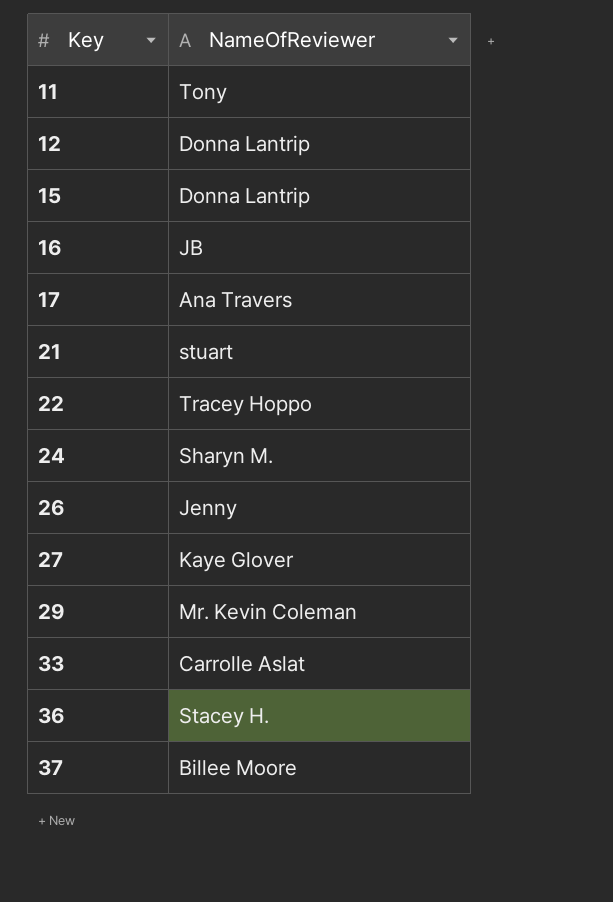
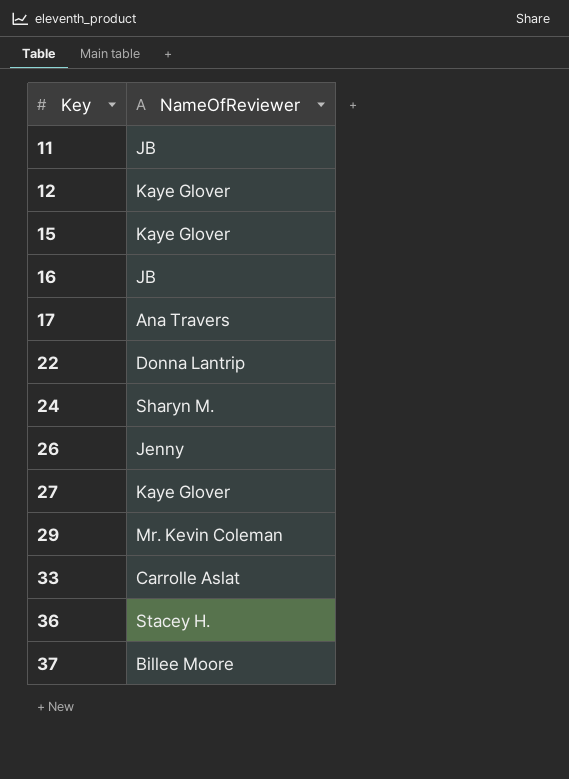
row 21: stuart -> none
11 | NameOfReviewer: Tony -> JB
12 | NameOfReviewer: Donna Lantrip -> Kaye Glover
15 | NameOfReviewer: Donna Lantrip -> Kaye Glover
22 | NameOfReviewer: Tracey Hoppo -> Donna Lantrip

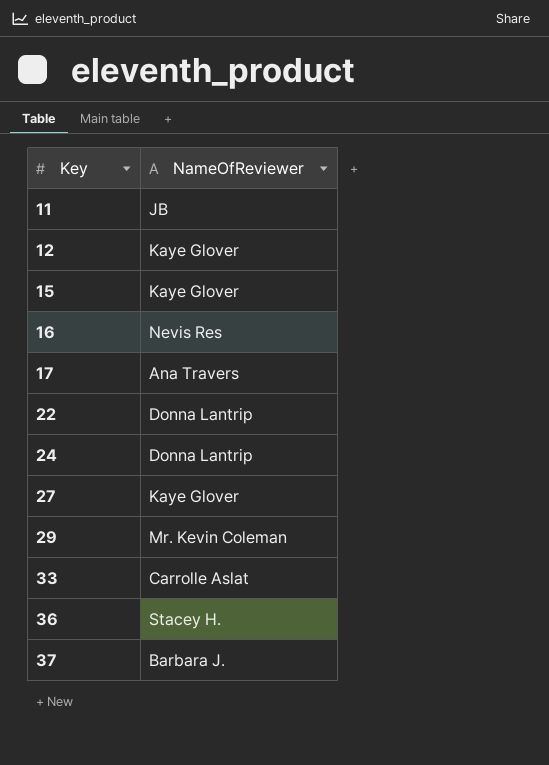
row 26: Jenny -> none
16 | NameOfReviewer: JB -> Nevis Res
24 | NameOfReviewer: Sharyn M. -> Donna Lantrip
37 | NameOfReviewer: Billee Moore -> Barbara J.

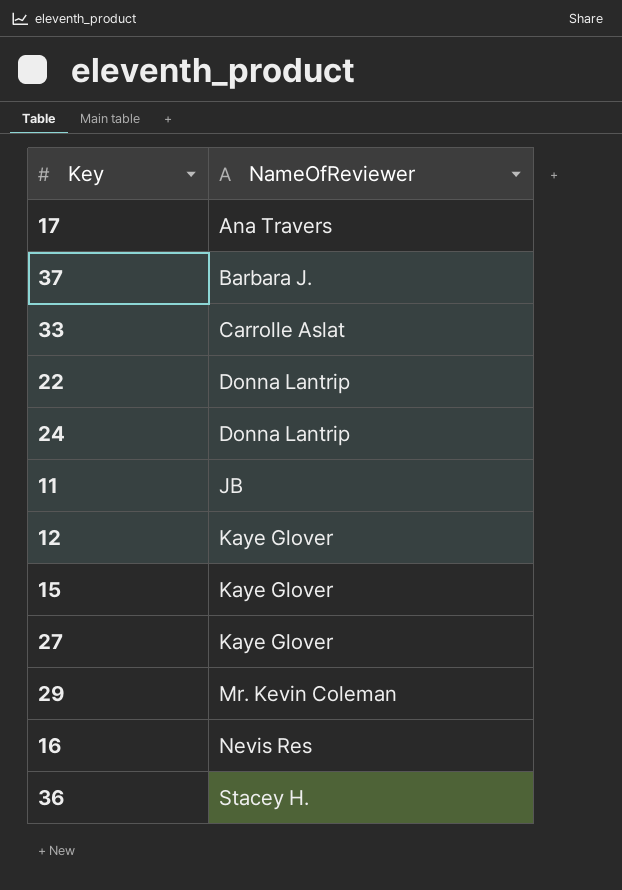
row order: Key ascending -> NameOfReviewer ascending

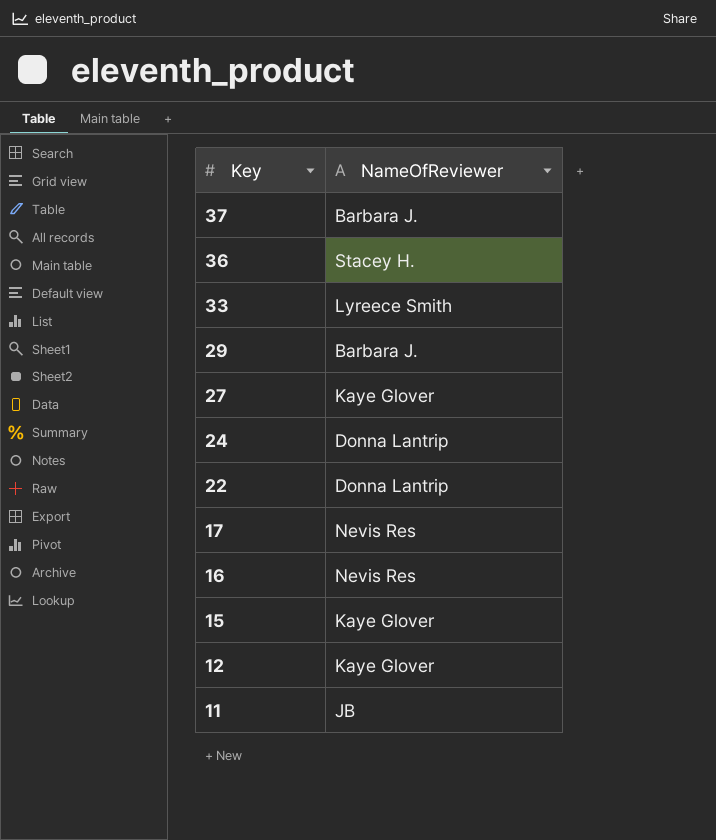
row order: NameOfReviewer ascending -> Key descending
33 | NameOfReviewer: Carrolle Aslat -> Lyreece Smith
29 | NameOfReviewer: Mr. Kevin Coleman -> Barbara J.
17 | NameOfReviewer: Ana Travers -> Nevis Res

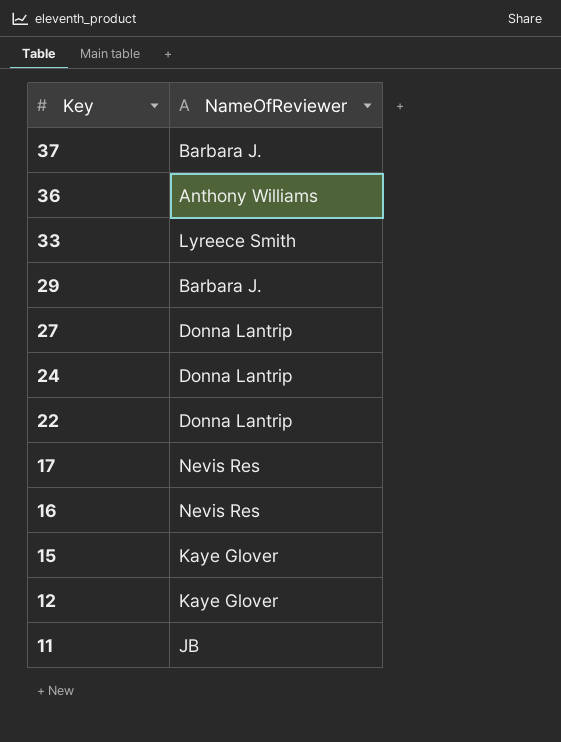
36 | NameOfReviewer: Stacey H. -> Anthony Williams
27 | NameOfReviewer: Kaye Glover -> Donna Lantrip

